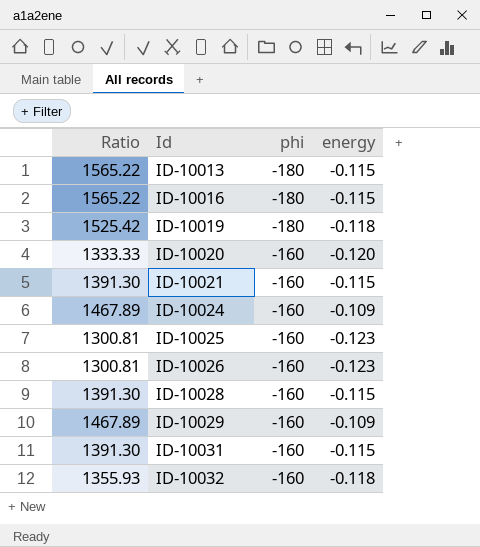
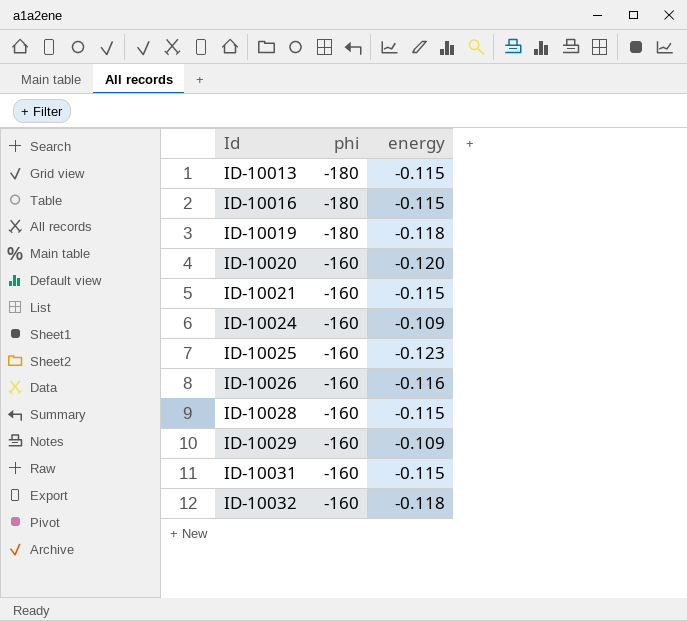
column Ratio | formula: [phi] / [energy] -> none
ID-10026 | energy: -0.123 -> -0.116

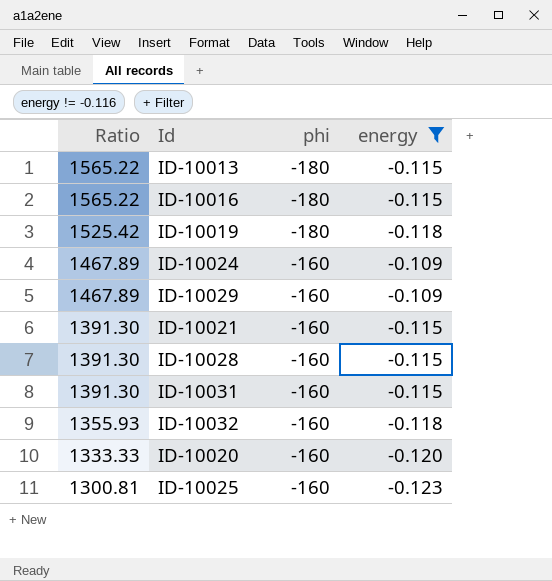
filter: none -> energy != -0.116
row order: Id ascending -> Ratio descending
column Ratio | formula: none -> [phi] / [energy]

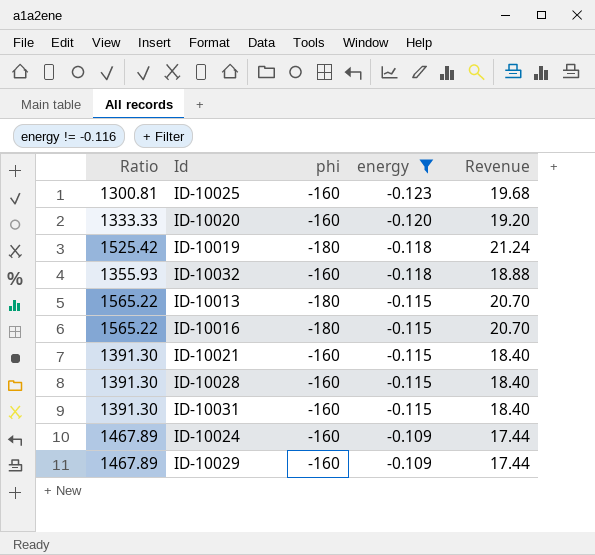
row order: Ratio descending -> energy ascending
column Revenue | formula: none -> [phi] * [energy]

